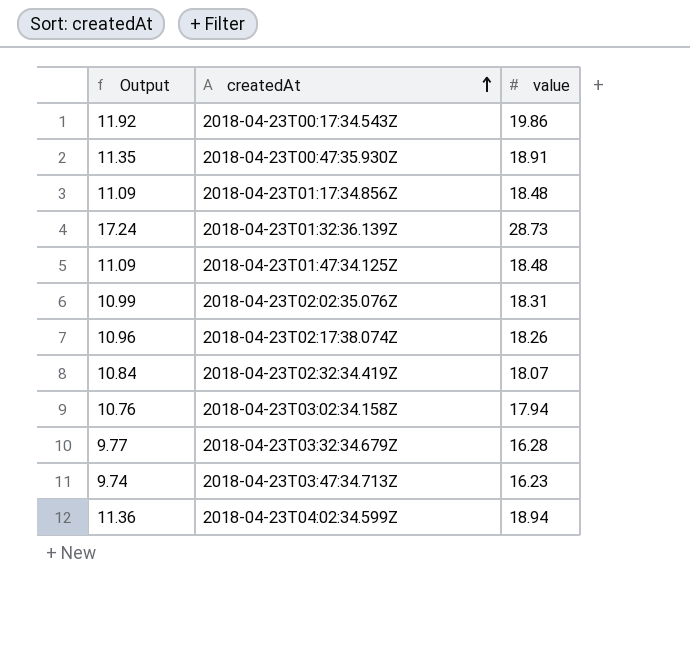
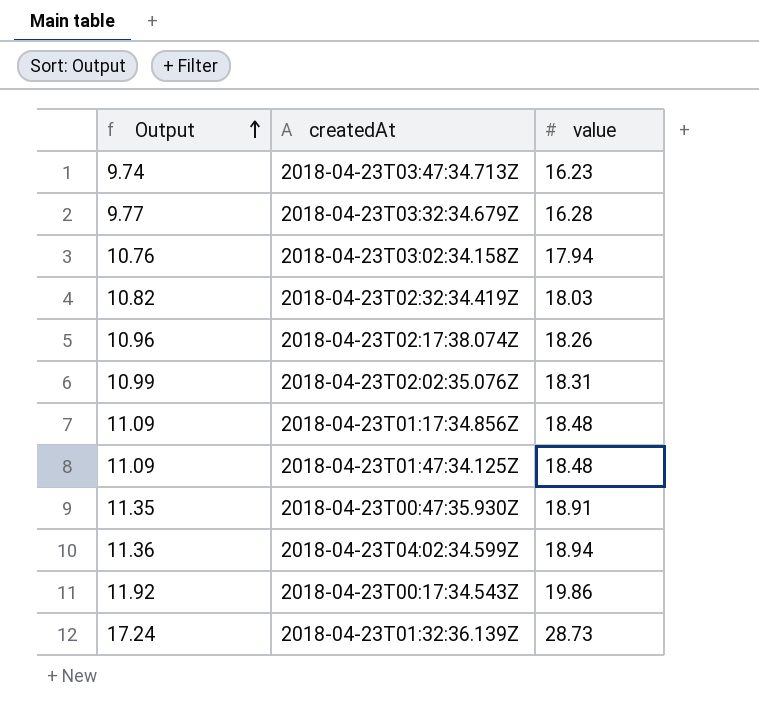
row order: createdAt ascending -> Output ascending
2018-04-23T02:32:34.419Z | Output: 10.84 -> 10.82
2018-04-23T02:32:34.419Z | value: 18.07 -> 18.03

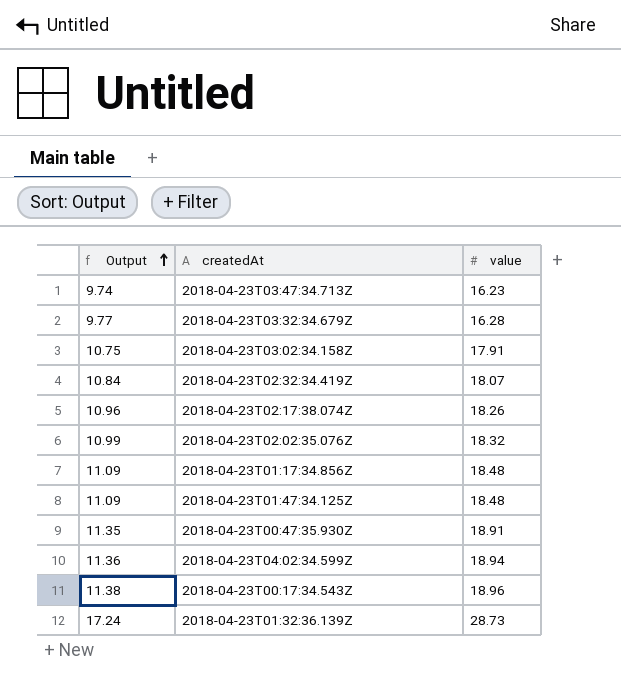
2018-04-23T03:02:34.158Z | Output: 10.76 -> 10.75
2018-04-23T03:02:34.158Z | value: 17.94 -> 17.91
2018-04-23T02:32:34.419Z | Output: 10.82 -> 10.84
2018-04-23T02:32:34.419Z | value: 18.03 -> 18.07
2018-04-23T02:02:35.076Z | value: 18.31 -> 18.32
2018-04-23T00:17:34.543Z | Output: 11.92 -> 11.38
2018-04-23T00:17:34.543Z | value: 19.86 -> 18.96

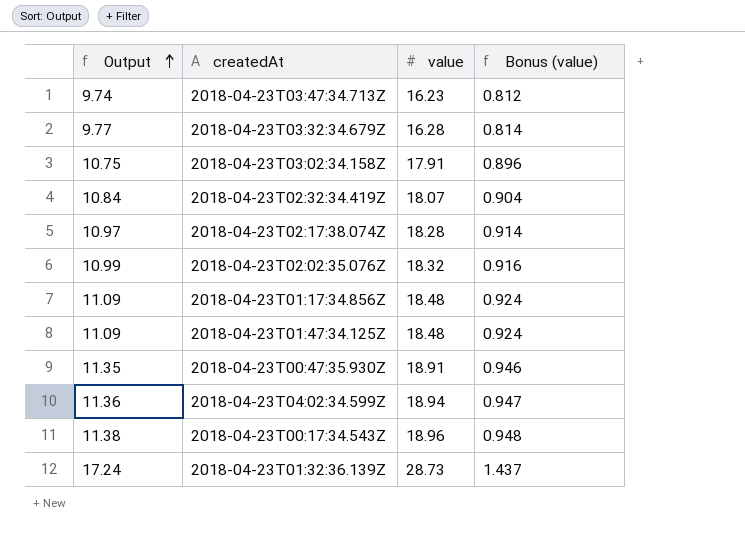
column Bonus (value) | formula: none -> [value] * 0.05
2018-04-23T02:17:38.074Z | Output: 10.96 -> 10.97
2018-04-23T02:17:38.074Z | value: 18.26 -> 18.28

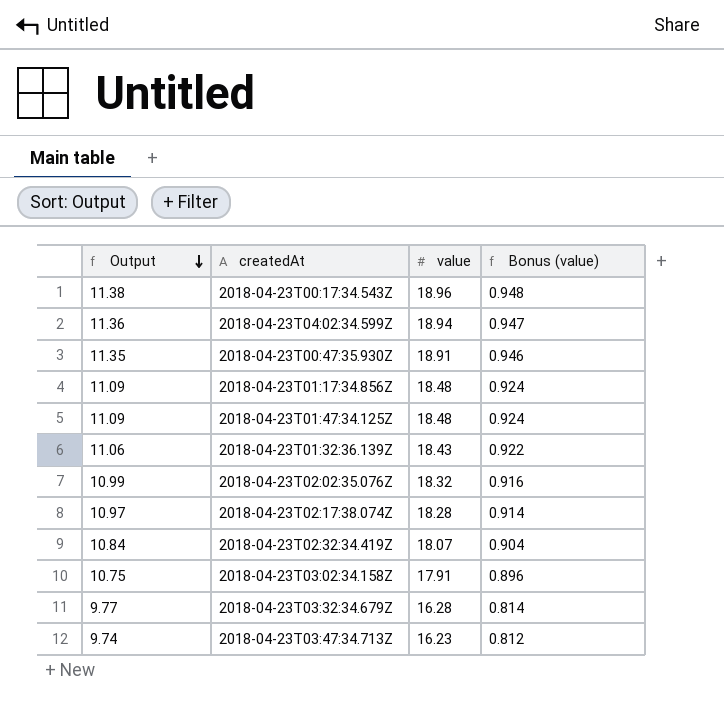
row order: Output ascending -> Output descending
2018-04-23T01:32:36.139Z | Output: 17.24 -> 11.06
2018-04-23T01:32:36.139Z | value: 28.73 -> 18.43
2018-04-23T01:32:36.139Z | Bonus (value): 1.437 -> 0.922

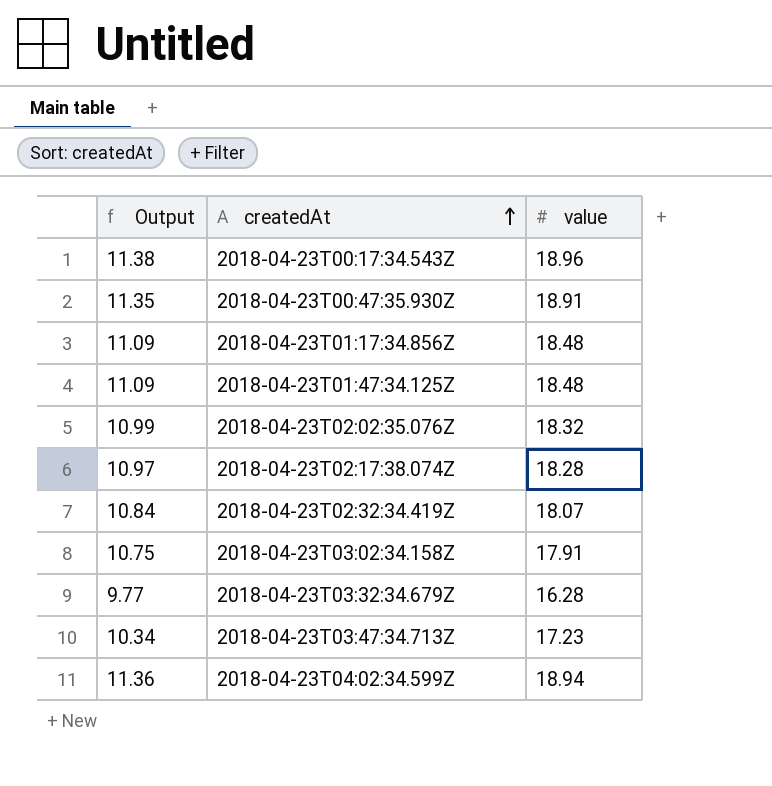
row order: Output descending -> createdAt ascending
column Bonus (value) | formula: [value] * 0.05 -> none
row 2018-04-23T01:32:36.139Z: 11.06 | 18.43 | 0.922 -> none
2018-04-23T03:47:34.713Z | Output: 9.74 -> 10.34
2018-04-23T03:47:34.713Z | value: 16.23 -> 17.23

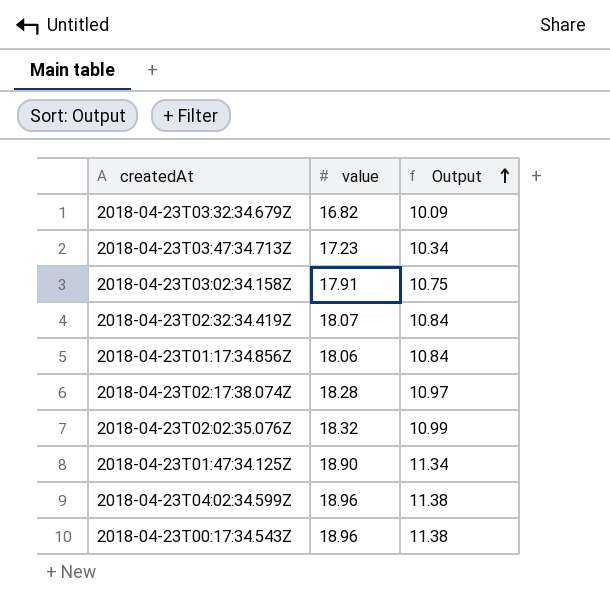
row order: createdAt ascending -> Output ascending
column Output | position: 1 -> 3
row 2018-04-23T00:47:35.930Z: 11.35 | 18.91 -> none
2018-04-23T03:32:34.679Z | value: 16.28 -> 16.82
2018-04-23T03:32:34.679Z | Output: 9.77 -> 10.09
2018-04-23T01:17:34.856Z | value: 18.48 -> 18.06
2018-04-23T01:17:34.856Z | Output: 11.09 -> 10.84
2018-04-23T01:47:34.125Z | value: 18.48 -> 18.90
2018-04-23T01:47:34.125Z | Output: 11.09 -> 11.34
2018-04-23T04:02:34.599Z | value: 18.94 -> 18.96
2018-04-23T04:02:34.599Z | Output: 11.36 -> 11.38

